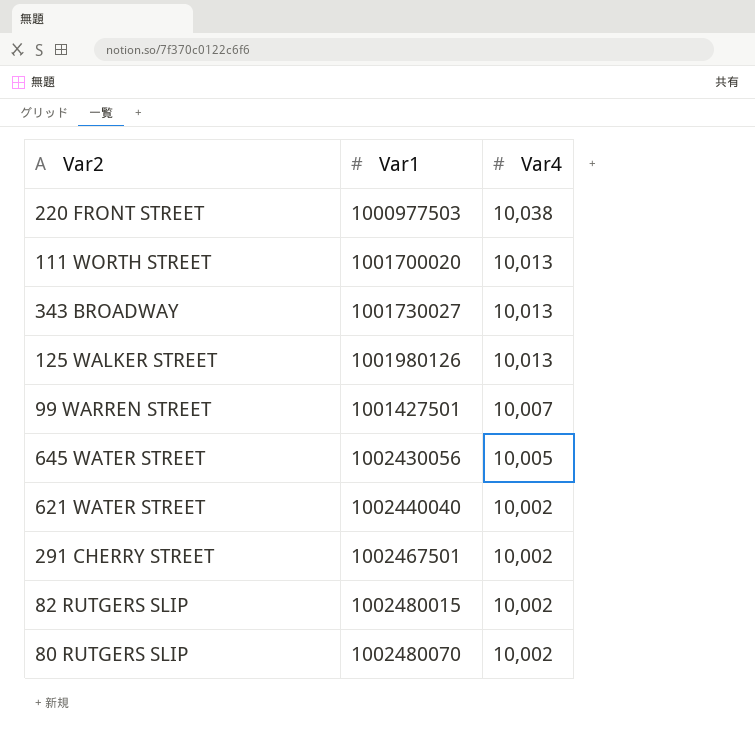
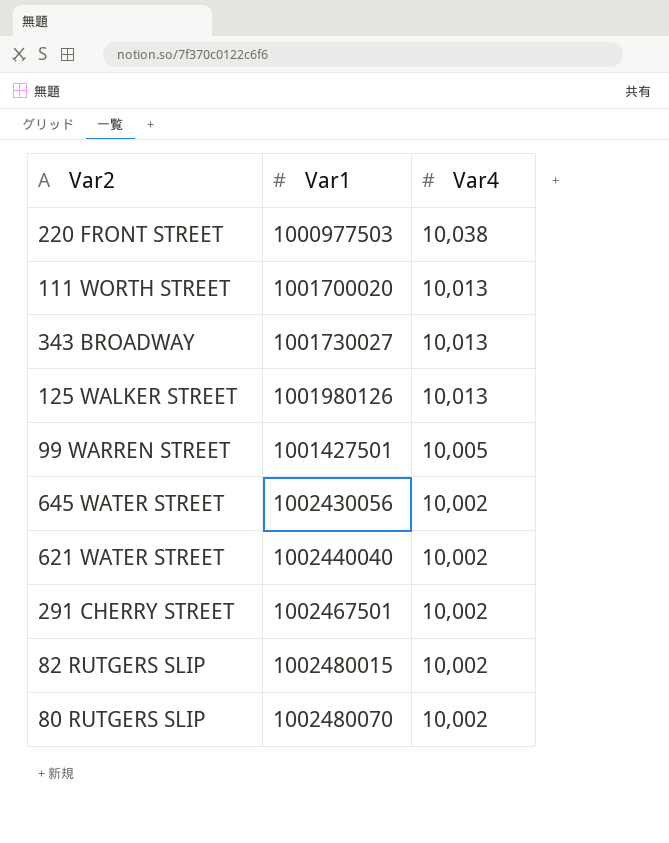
99 WARREN STREET | Var4: 10,007 -> 10,005
645 WATER STREET | Var4: 10,005 -> 10,002

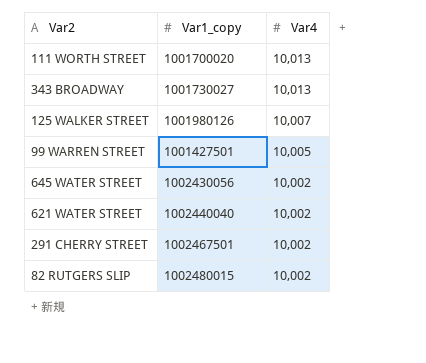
column name: Var1 -> Var1_copy
row 220 FRONT STREET: 1000977503 | 10,038 -> none
row 80 RUTGERS SLIP: 1002480070 | 10,002 -> none
125 WALKER STREET | Var4: 10,013 -> 10,007

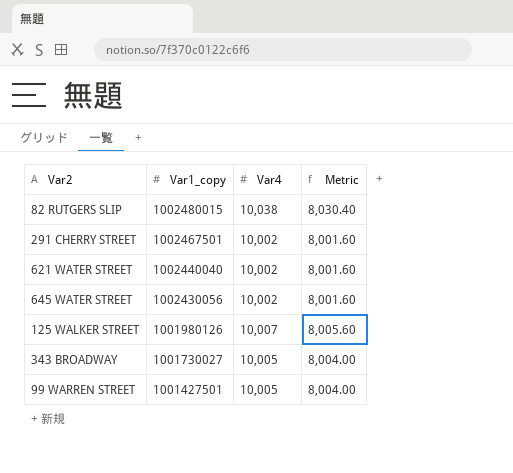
row order: Var4 descending -> Var1_copy descending
column Metric | formula: none -> [Var4] * 0.8
row 111 WORTH STREET: 1001700020 | 10,013 -> none
82 RUTGERS SLIP | Var4: 10,002 -> 10,038
343 BROADWAY | Var4: 10,013 -> 10,005

